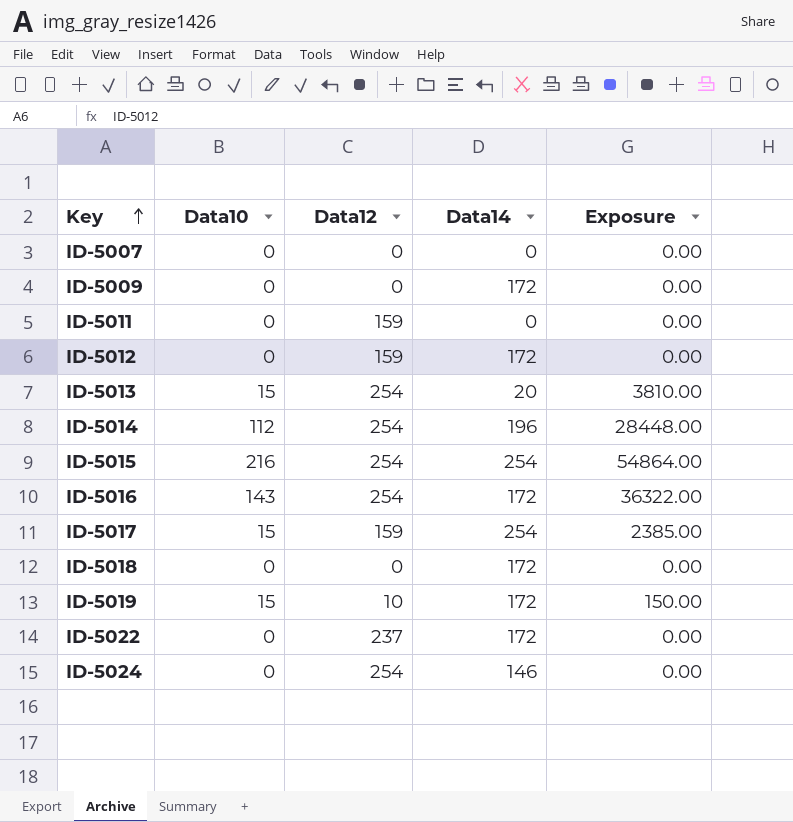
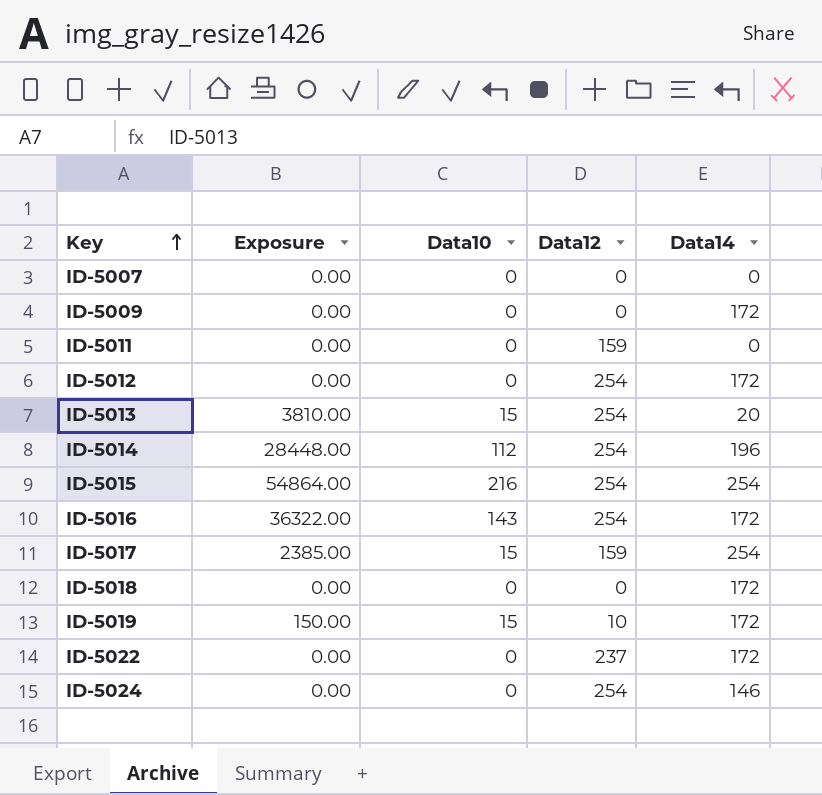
column Exposure | position: 5 -> 2
ID-5012 | Data12: 159 -> 254

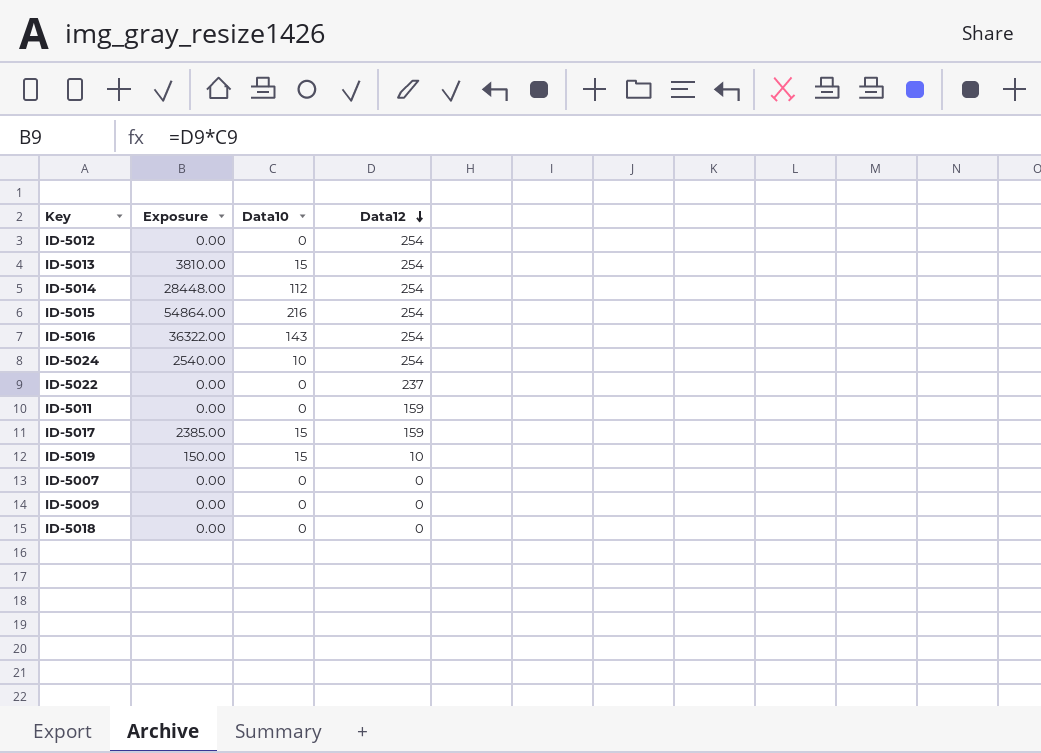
row order: Key ascending -> Data12 descending
column Data14 | position: 5 -> none
ID-5024 | Exposure: 0.00 -> 2540.00
ID-5024 | Data10: 0 -> 10

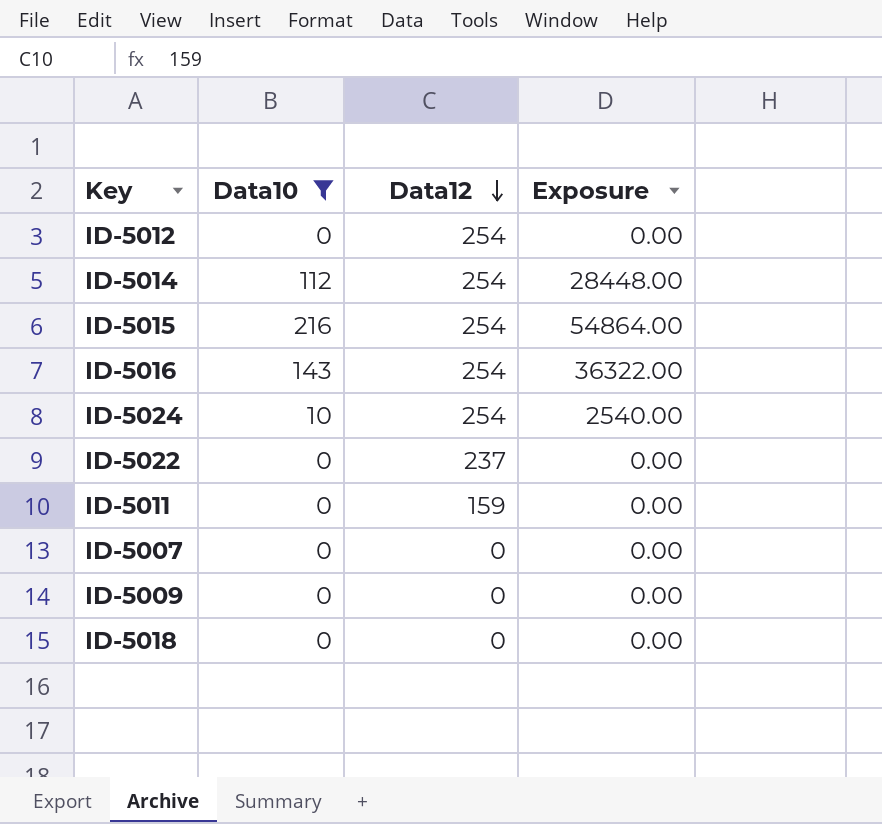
filter: none -> Data10 != 15
column Exposure | position: 2 -> 4

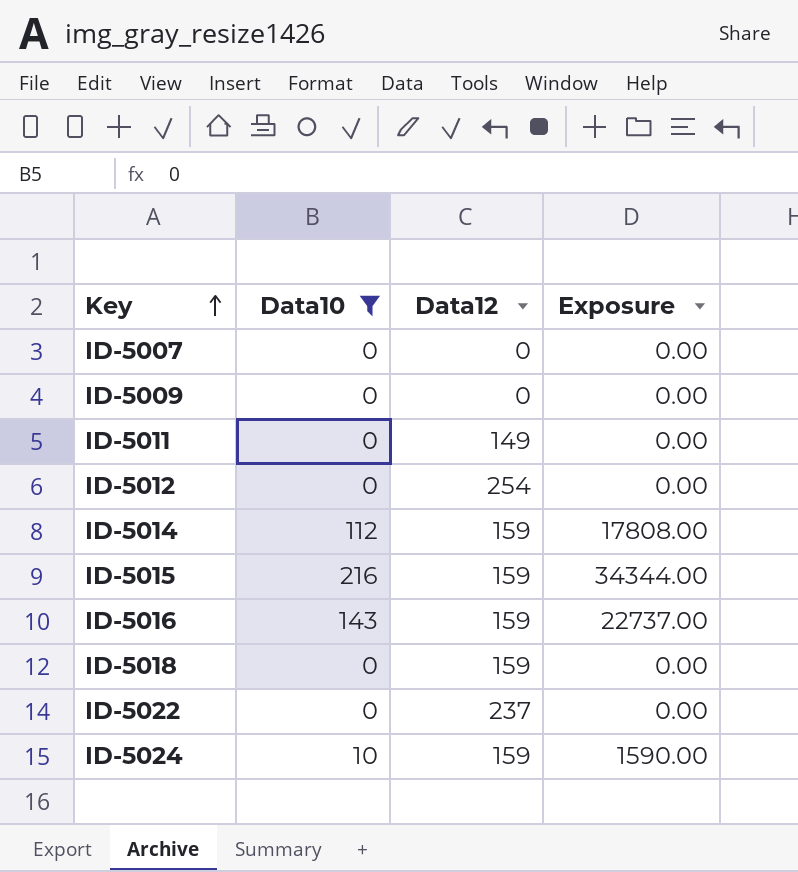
row order: Data12 descending -> Key ascending
ID-5011 | Data12: 159 -> 149
ID-5014 | Data12: 254 -> 159
ID-5014 | Exposure: 28448.00 -> 17808.00
ID-5015 | Data12: 254 -> 159
ID-5015 | Exposure: 54864.00 -> 34344.00
ID-5016 | Data12: 254 -> 159
ID-5016 | Exposure: 36322.00 -> 22737.00
ID-5018 | Data12: 0 -> 159
ID-5024 | Data12: 254 -> 159
ID-5024 | Exposure: 2540.00 -> 1590.00

